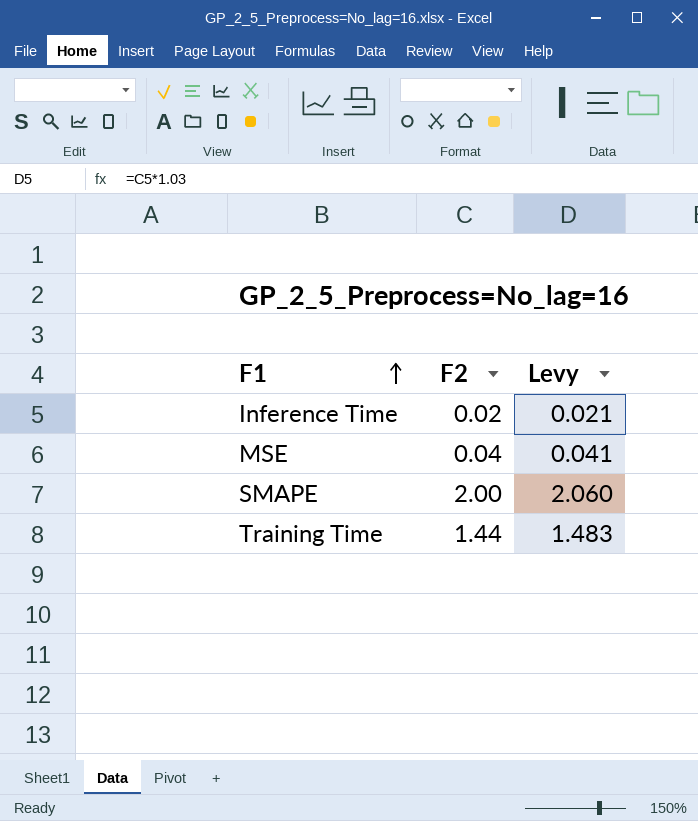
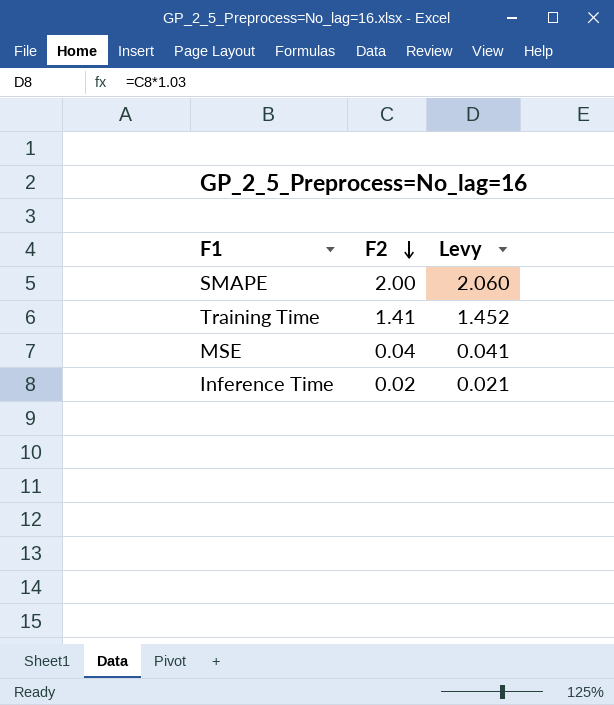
row order: F1 ascending -> F2 descending
Training Time | F2: 1.44 -> 1.41
Training Time | Levy: 1.483 -> 1.452

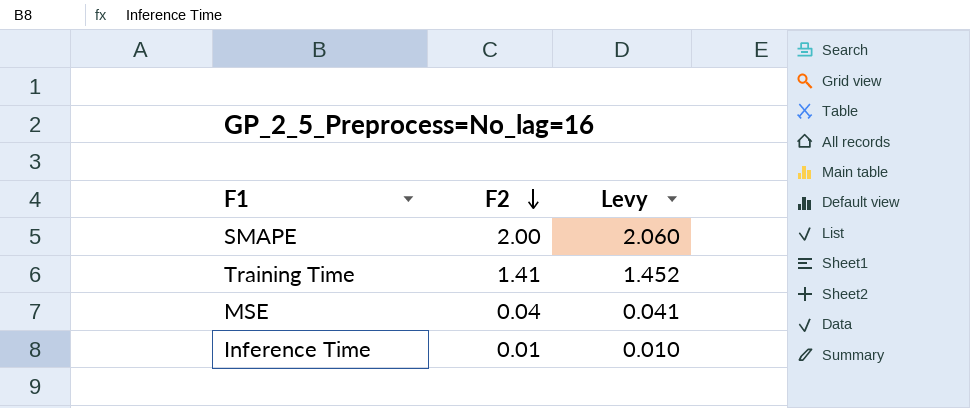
Inference Time | F2: 0.02 -> 0.01
Inference Time | Levy: 0.021 -> 0.010

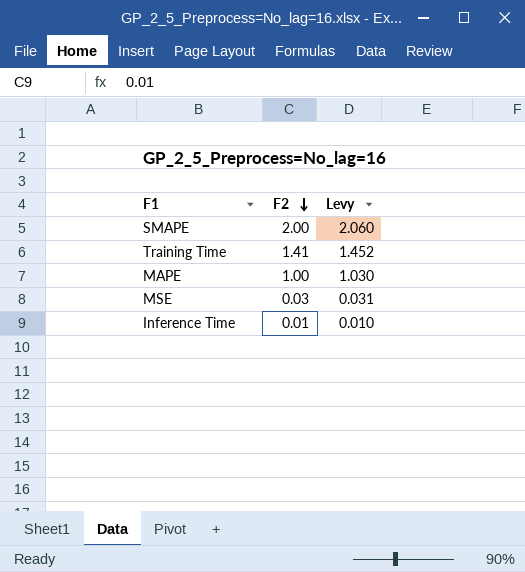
row MAPE: none -> 1.00 | 1.030
MSE | F2: 0.04 -> 0.03
MSE | Levy: 0.041 -> 0.031

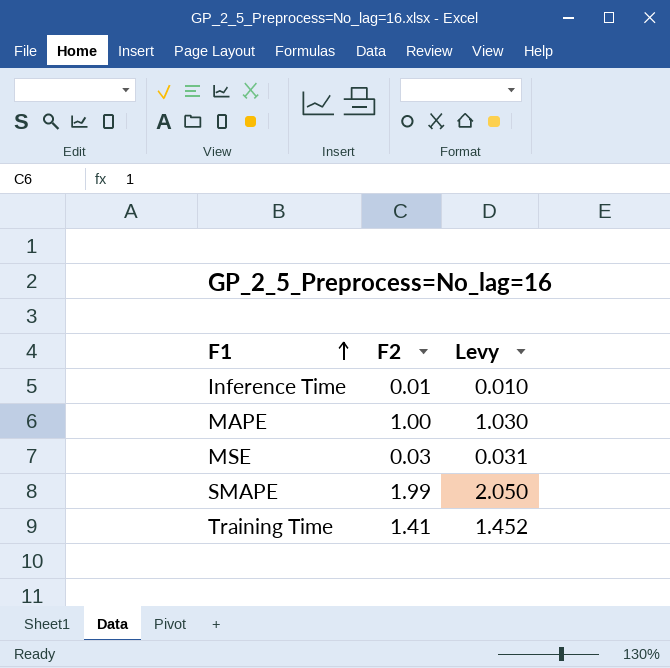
row order: F2 descending -> F1 ascending
SMAPE | F2: 2.00 -> 1.99
SMAPE | Levy: 2.060 -> 2.050

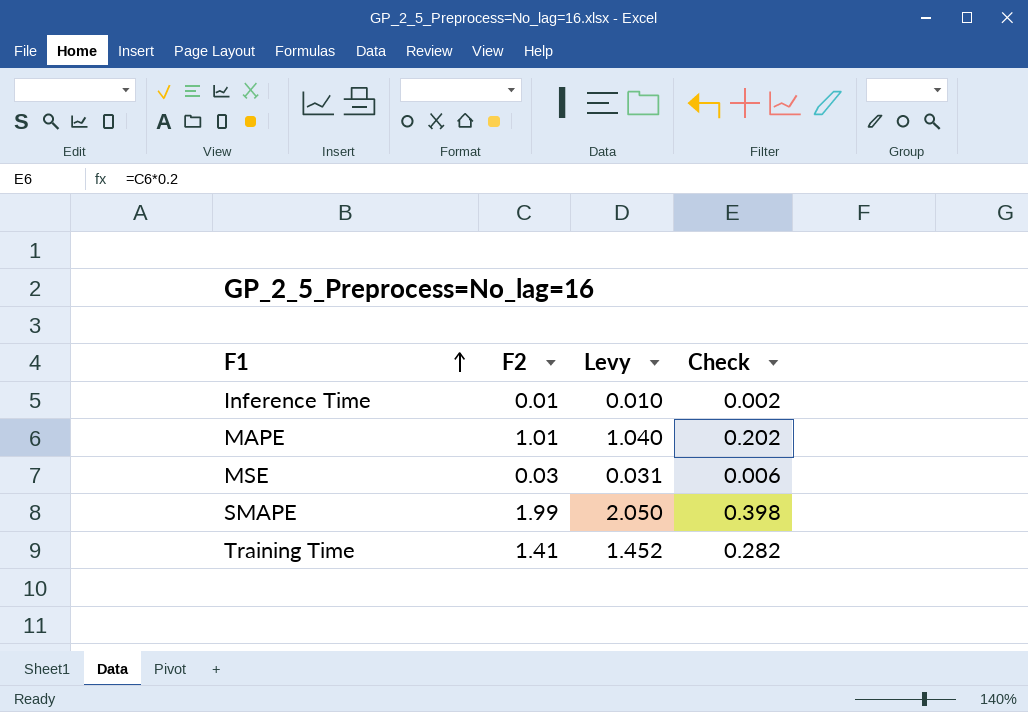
column Check | formula: none -> [F2] * 0.2
MAPE | F2: 1.00 -> 1.01
MAPE | Levy: 1.030 -> 1.040

